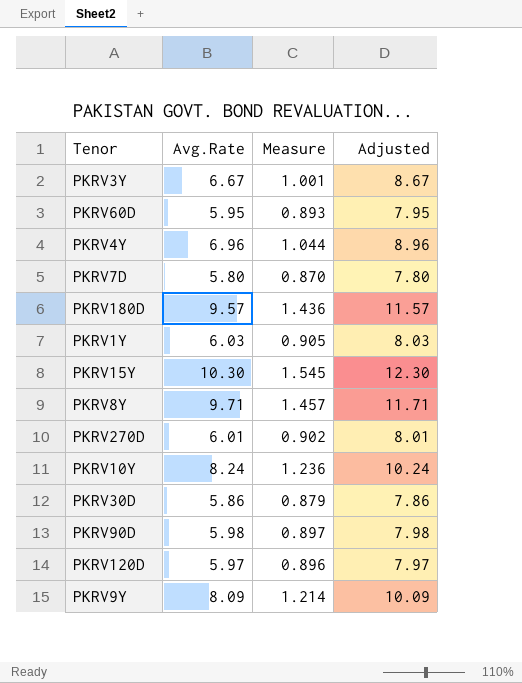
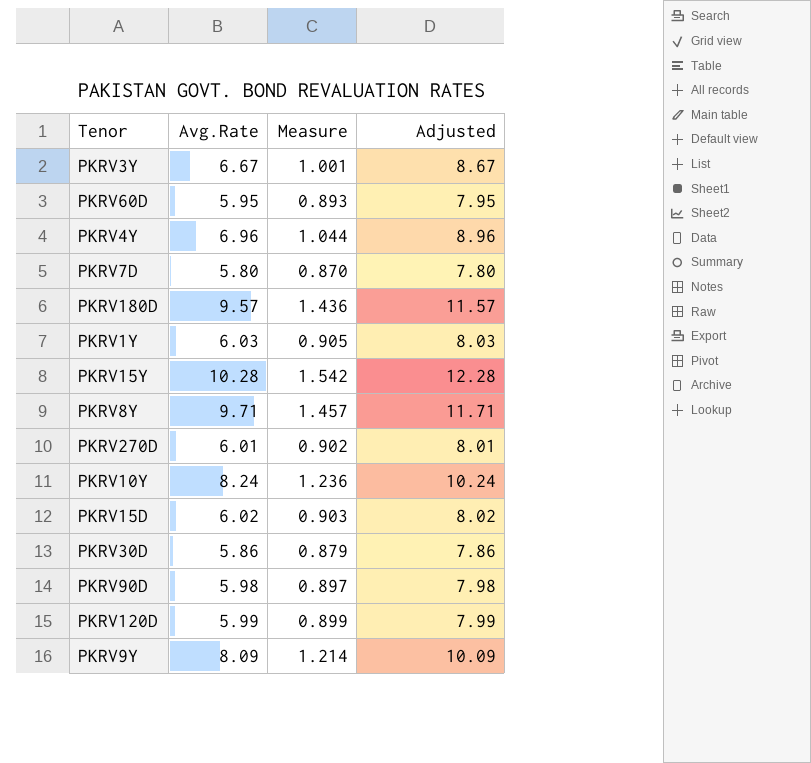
PKRV15Y | Avg.Rate: 10.30 -> 10.28
PKRV15Y | Measure: 1.545 -> 1.542
PKRV15Y | Adjusted: 12.30 -> 12.28
row PKRV15D: none -> 6.02 | 0.903 | 8.02
PKRV120D | Avg.Rate: 5.97 -> 5.99
PKRV120D | Measure: 0.896 -> 0.899
PKRV120D | Adjusted: 7.97 -> 7.99

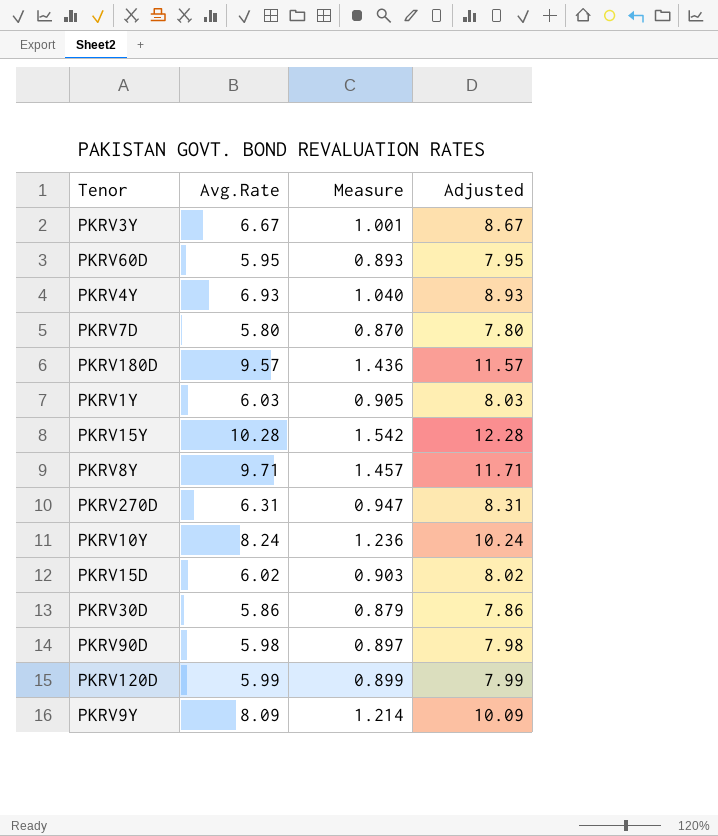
PKRV4Y | Avg.Rate: 6.96 -> 6.93
PKRV4Y | Measure: 1.044 -> 1.040
PKRV4Y | Adjusted: 8.96 -> 8.93
PKRV270D | Avg.Rate: 6.01 -> 6.31
PKRV270D | Measure: 0.902 -> 0.947
PKRV270D | Adjusted: 8.01 -> 8.31

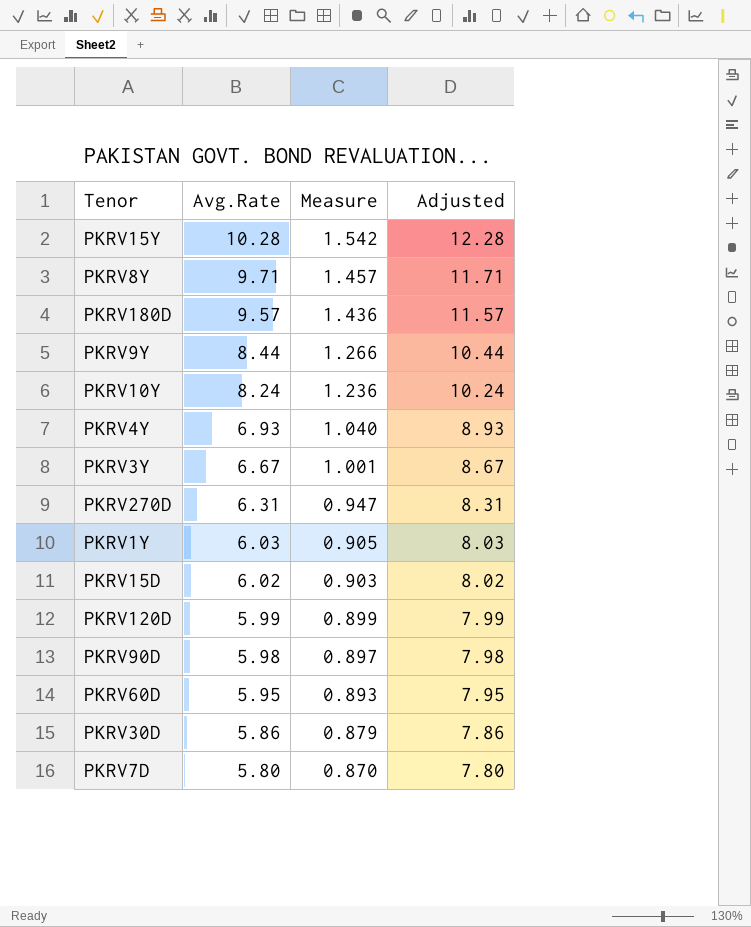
row order: none -> Avg.Rate descending
PKRV9Y | Avg.Rate: 8.09 -> 8.44
PKRV9Y | Measure: 1.214 -> 1.266
PKRV9Y | Adjusted: 10.09 -> 10.44

